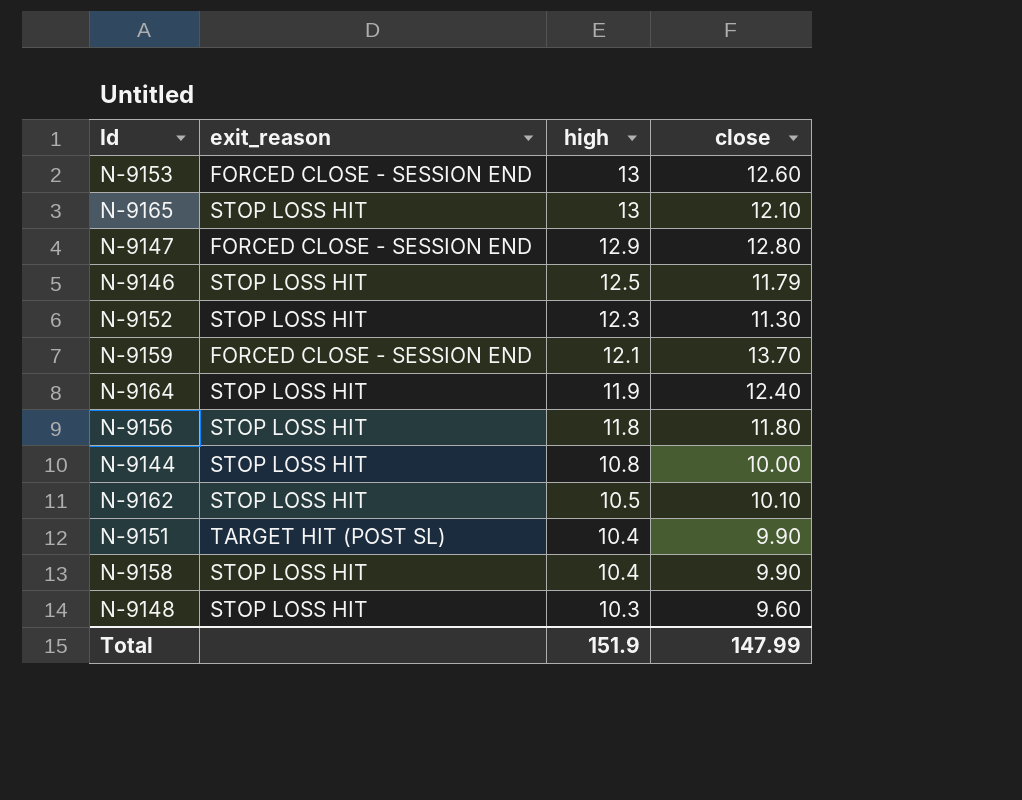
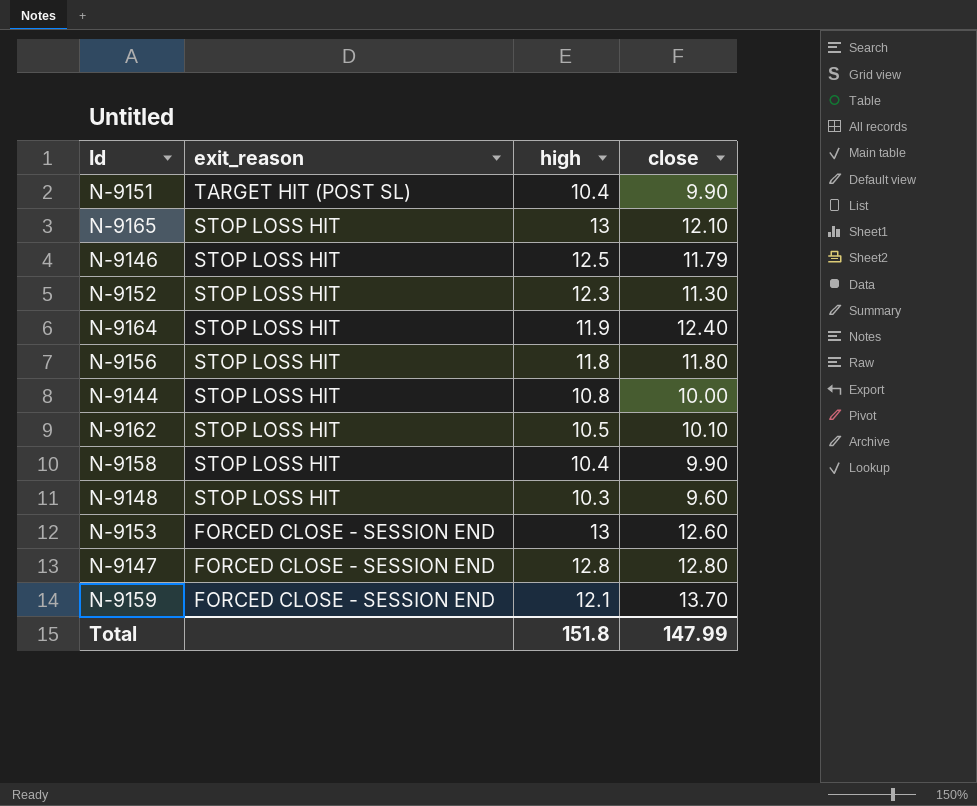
row order: high descending -> exit_reason descending
N-9147 | high: 12.9 -> 12.8
Total | high: 151.9 -> 151.8

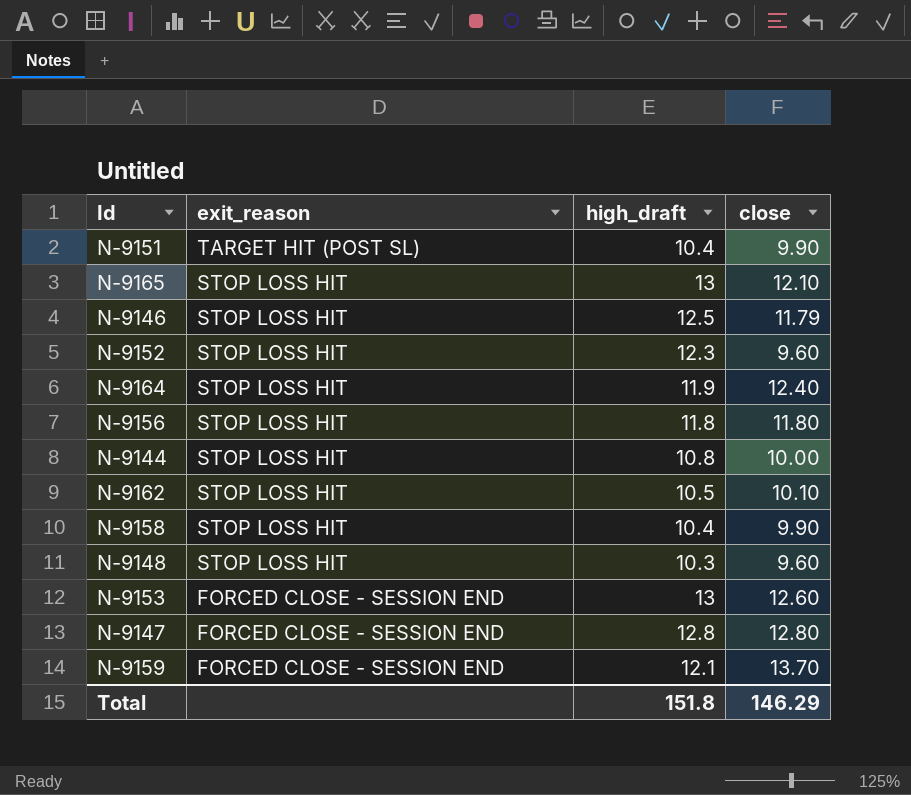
column name: high -> high_draft
N-9152 | close: 11.30 -> 9.60
Total | close: 147.99 -> 146.29

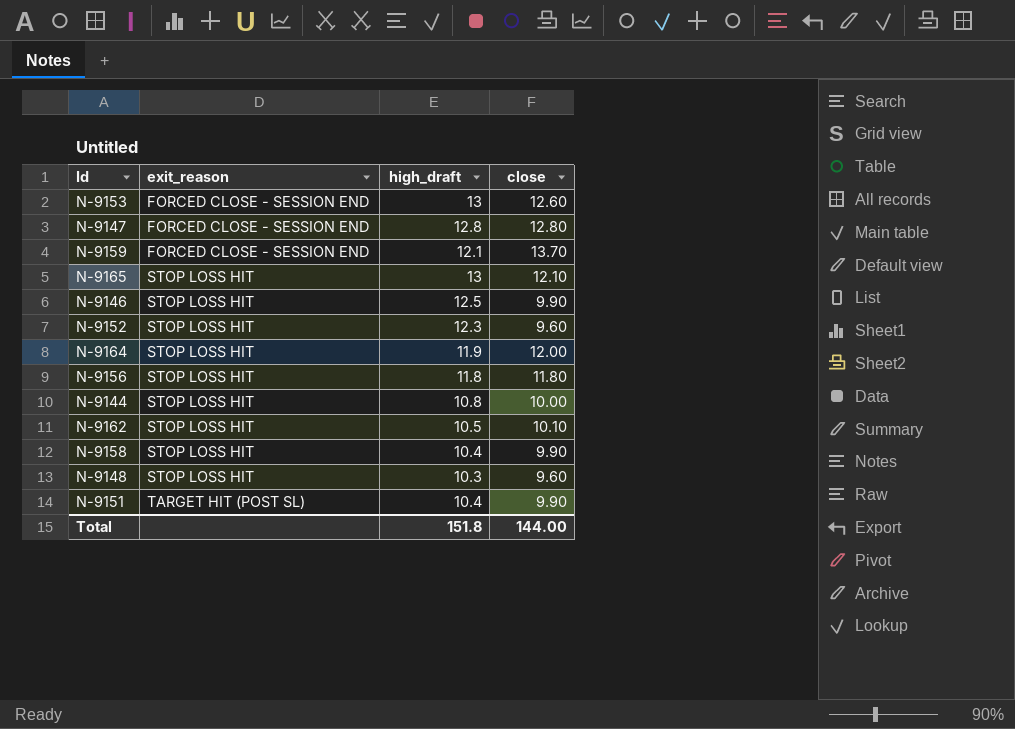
row order: exit_reason descending -> exit_reason ascending
N-9146 | close: 11.79 -> 9.90
N-9164 | close: 12.40 -> 12.00
Total | close: 146.29 -> 144.00

